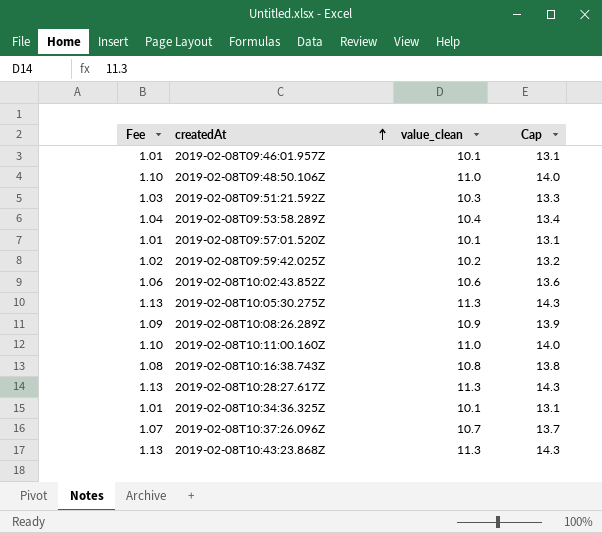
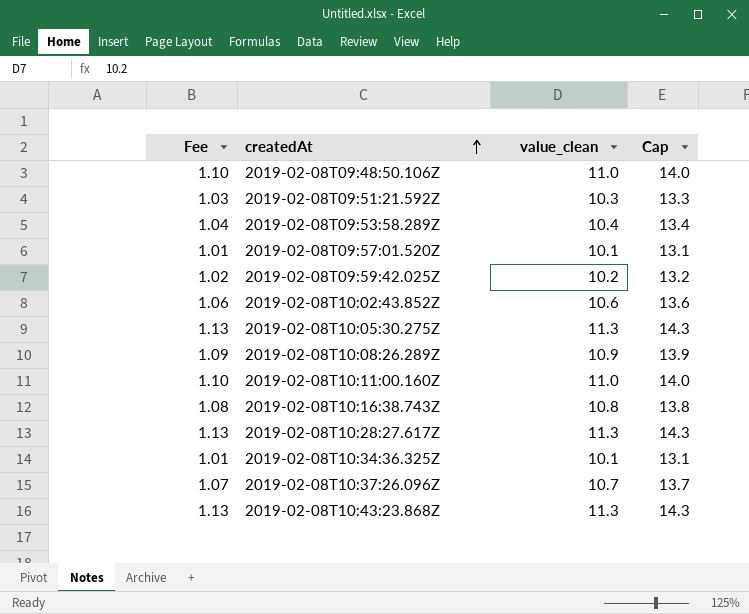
row 2019-02-08T09:46:01.957Z: 1.01 | 10.1 | 13.1 -> none

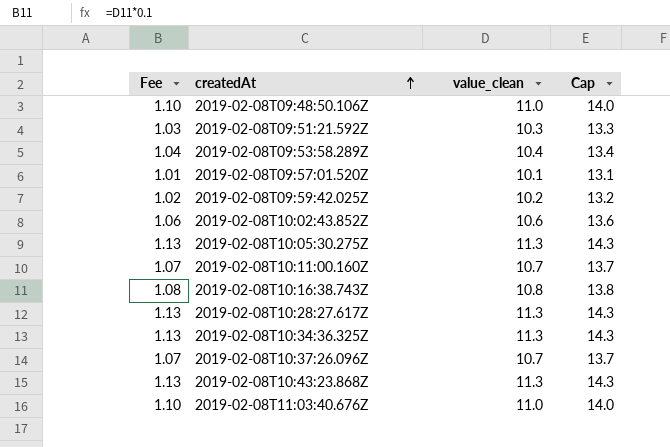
row 2019-02-08T10:08:26.289Z: 1.09 | 10.9 | 13.9 -> none
2019-02-08T10:11:00.160Z | Fee: 1.10 -> 1.07
2019-02-08T10:11:00.160Z | value_clean: 11.0 -> 10.7
2019-02-08T10:11:00.160Z | Cap: 14.0 -> 13.7
2019-02-08T10:34:36.325Z | Fee: 1.01 -> 1.13
2019-02-08T10:34:36.325Z | value_clean: 10.1 -> 11.3
2019-02-08T10:34:36.325Z | Cap: 13.1 -> 14.3
row 2019-02-08T11:03:40.676Z: none -> 1.10 | 11.0 | 14.0

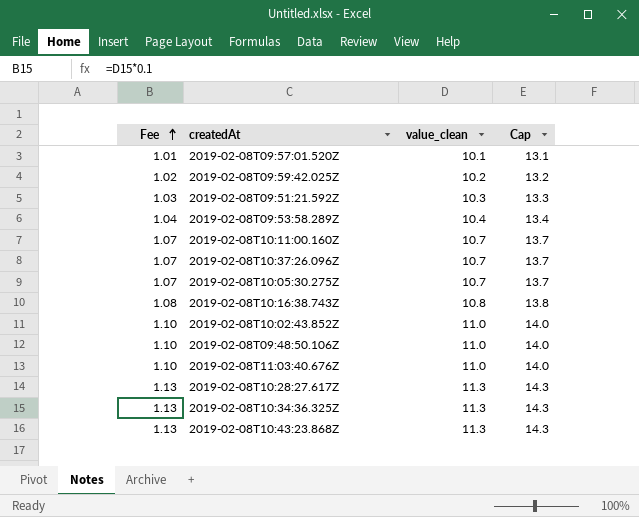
row order: createdAt ascending -> Fee ascending
2019-02-08T10:05:30.275Z | Fee: 1.13 -> 1.07
2019-02-08T10:05:30.275Z | value_clean: 11.3 -> 10.7
2019-02-08T10:05:30.275Z | Cap: 14.3 -> 13.7
2019-02-08T10:02:43.852Z | Fee: 1.06 -> 1.10
2019-02-08T10:02:43.852Z | value_clean: 10.6 -> 11.0
2019-02-08T10:02:43.852Z | Cap: 13.6 -> 14.0

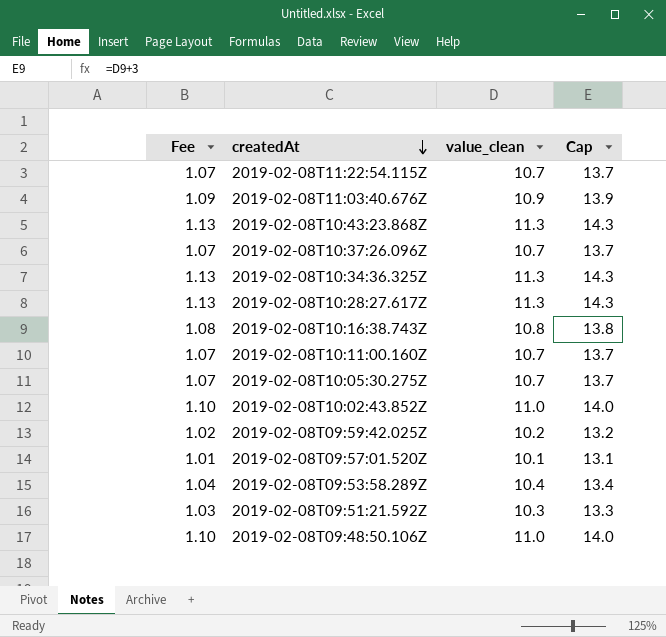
row order: Fee ascending -> createdAt descending
row 2019-02-08T11:22:54.115Z: none -> 1.07 | 10.7 | 13.7
2019-02-08T11:03:40.676Z | Fee: 1.10 -> 1.09
2019-02-08T11:03:40.676Z | value_clean: 11.0 -> 10.9
2019-02-08T11:03:40.676Z | Cap: 14.0 -> 13.9

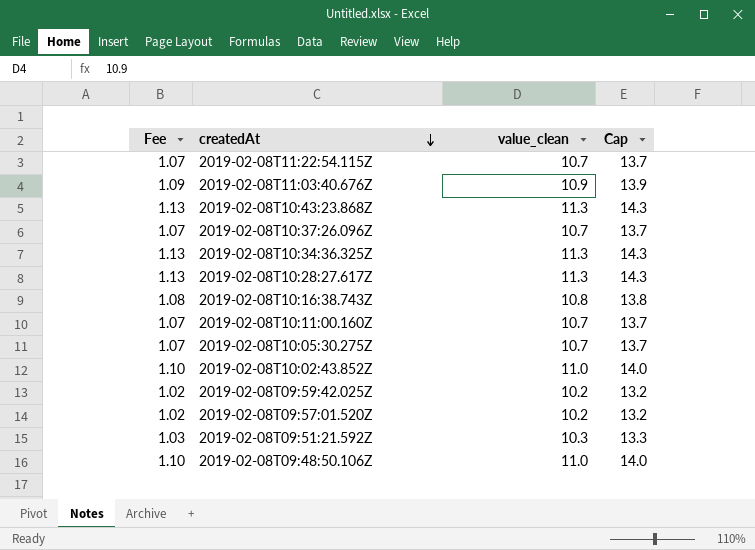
row 2019-02-08T09:53:58.289Z: 1.04 | 10.4 | 13.4 -> none
2019-02-08T09:57:01.520Z | Fee: 1.01 -> 1.02
2019-02-08T09:57:01.520Z | value_clean: 10.1 -> 10.2
2019-02-08T09:57:01.520Z | Cap: 13.1 -> 13.2

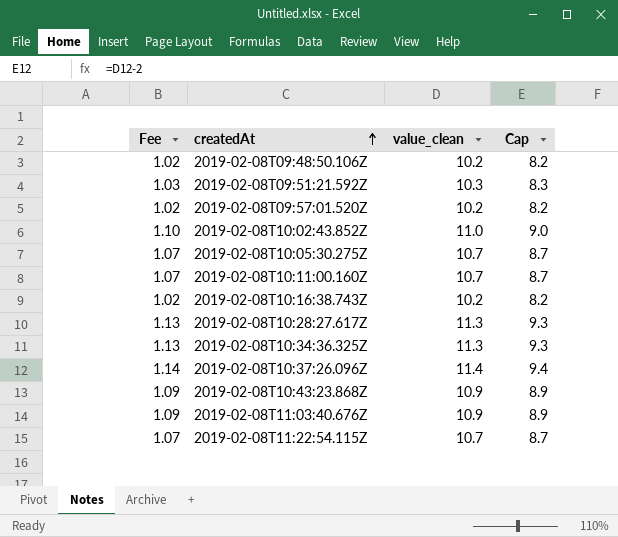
row order: createdAt descending -> createdAt ascending
column Cap | formula: [value_clean] + 3 -> [value_clean] - 2
row 2019-02-08T09:59:42.025Z: 1.02 | 10.2 | 13.2 -> none
2019-02-08T09:48:50.106Z | Fee: 1.10 -> 1.02
2019-02-08T09:48:50.106Z | value_clean: 11.0 -> 10.2
2019-02-08T10:16:38.743Z | Fee: 1.08 -> 1.02
2019-02-08T10:16:38.743Z | value_clean: 10.8 -> 10.2
2019-02-08T10:37:26.096Z | Fee: 1.07 -> 1.14
2019-02-08T10:37:26.096Z | value_clean: 10.7 -> 11.4
2019-02-08T10:43:23.868Z | Fee: 1.13 -> 1.09
2019-02-08T10:43:23.868Z | value_clean: 11.3 -> 10.9

